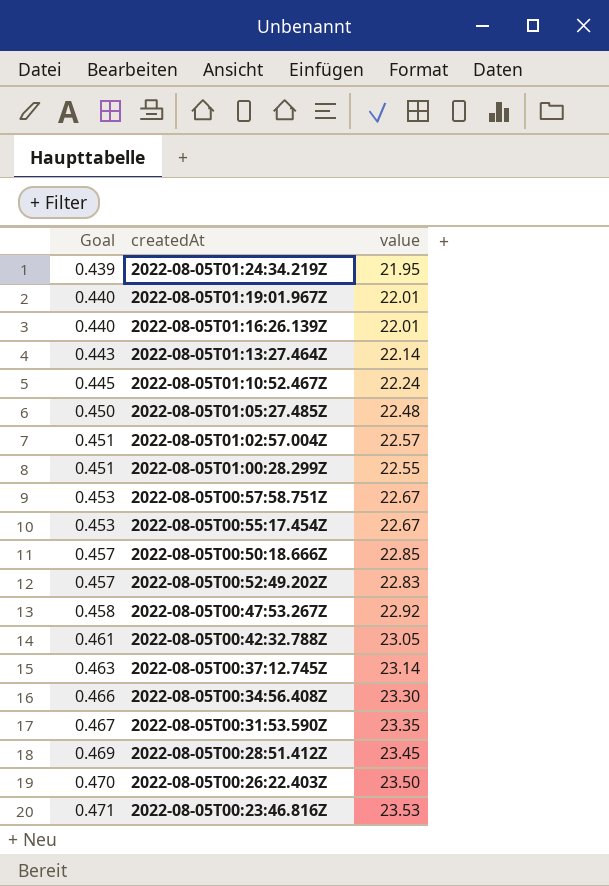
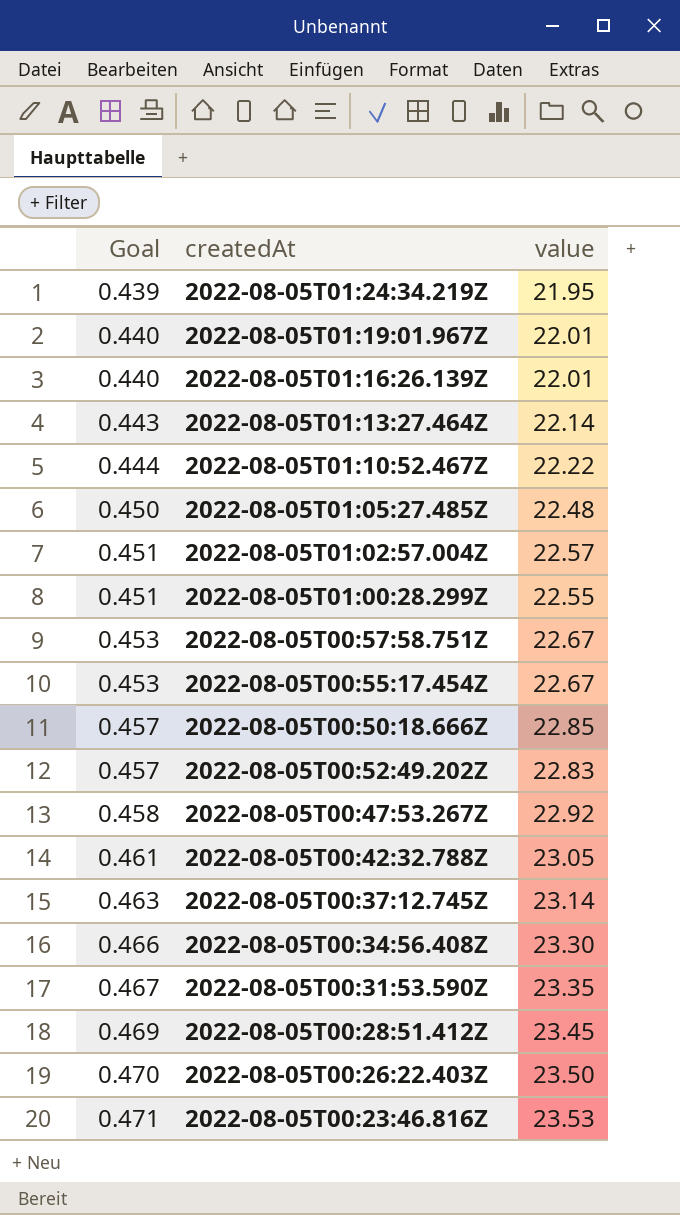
2022-08-05T01:10:52.467Z | Goal: 0.445 -> 0.444
2022-08-05T01:10:52.467Z | value: 22.24 -> 22.22

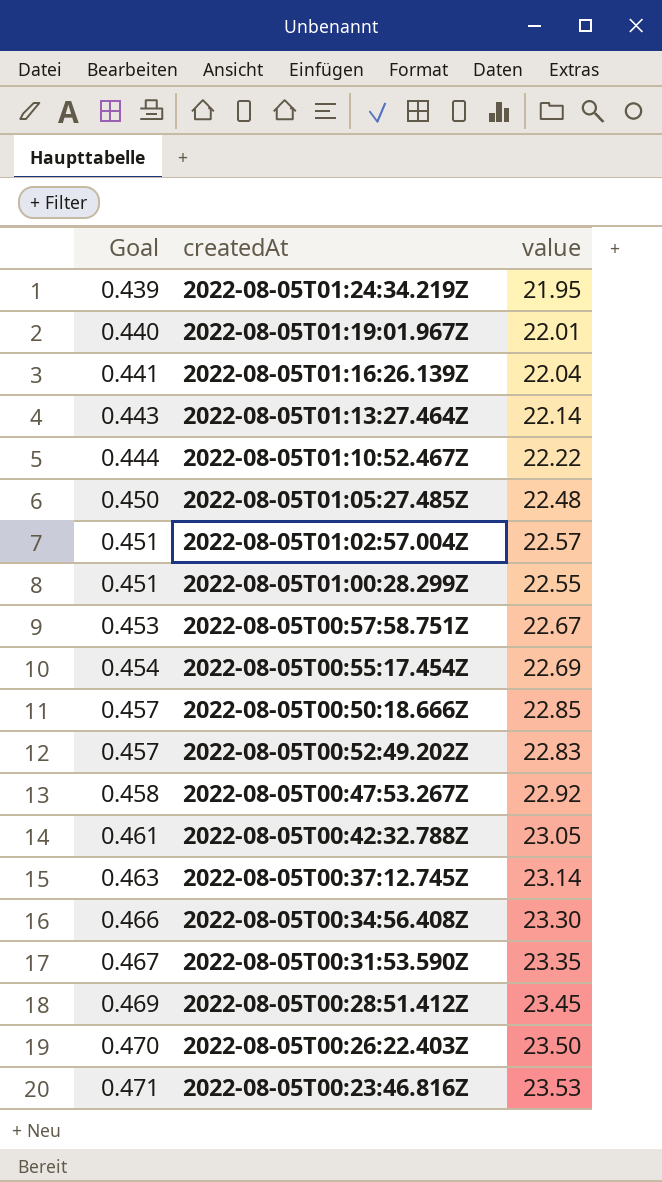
2022-08-05T01:16:26.139Z | Goal: 0.440 -> 0.441
2022-08-05T01:16:26.139Z | value: 22.01 -> 22.04
2022-08-05T00:55:17.454Z | Goal: 0.453 -> 0.454
2022-08-05T00:55:17.454Z | value: 22.67 -> 22.69

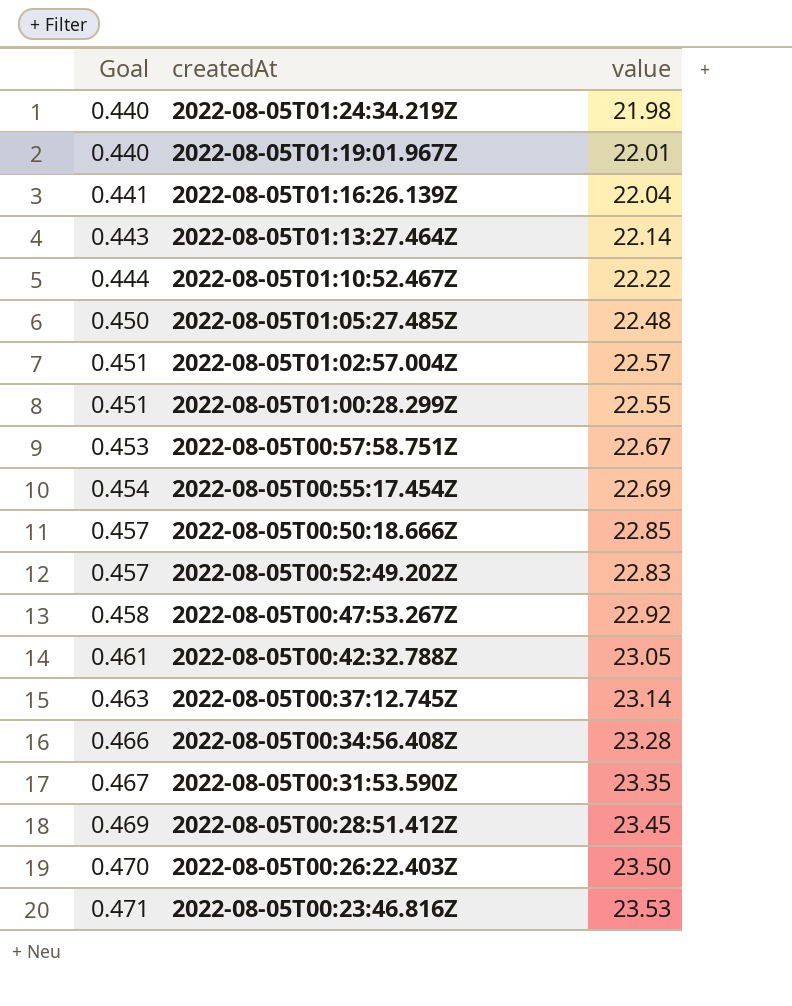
2022-08-05T01:24:34.219Z | Goal: 0.439 -> 0.440
2022-08-05T01:24:34.219Z | value: 21.95 -> 21.98
2022-08-05T00:34:56.408Z | value: 23.30 -> 23.28

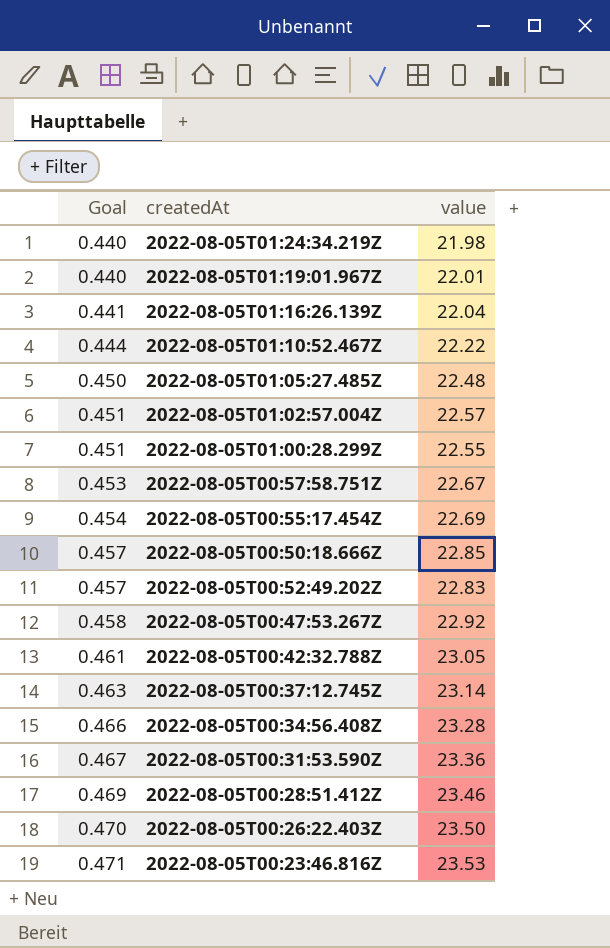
row 2022-08-05T01:13:27.464Z: 0.443 | 22.14 -> none
2022-08-05T00:31:53.590Z | value: 23.35 -> 23.36
2022-08-05T00:28:51.412Z | value: 23.45 -> 23.46

